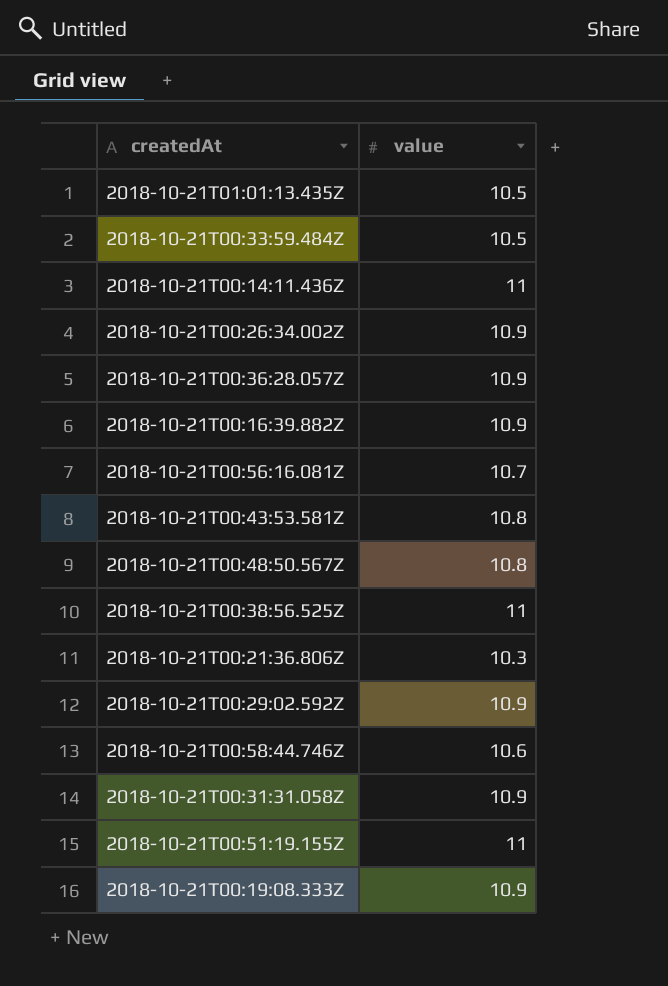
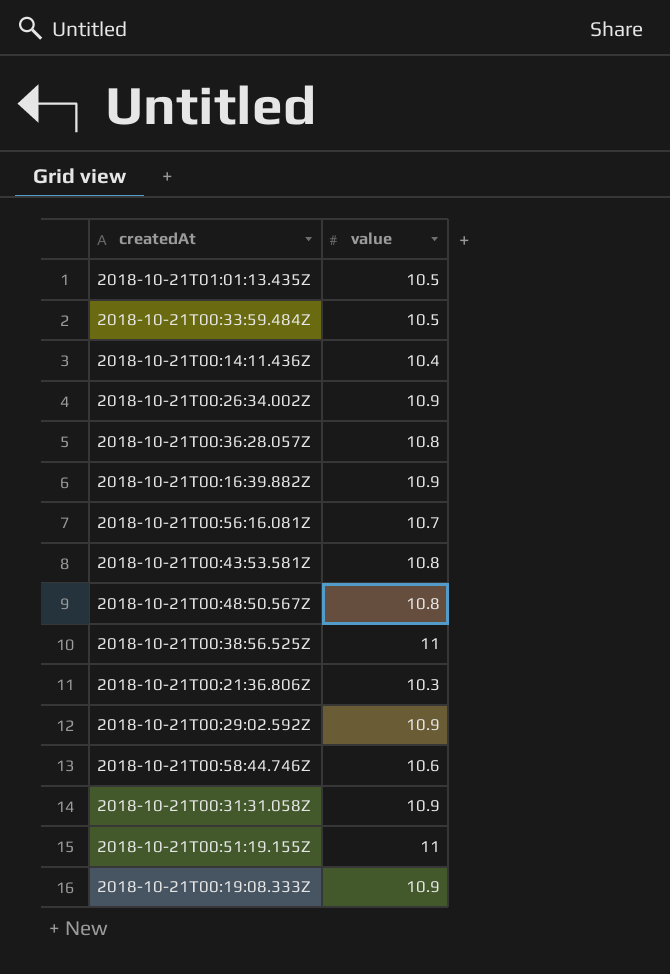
2018-10-21T00:14:11.436Z | value: 11 -> 10.4
2018-10-21T00:36:28.057Z | value: 10.9 -> 10.8

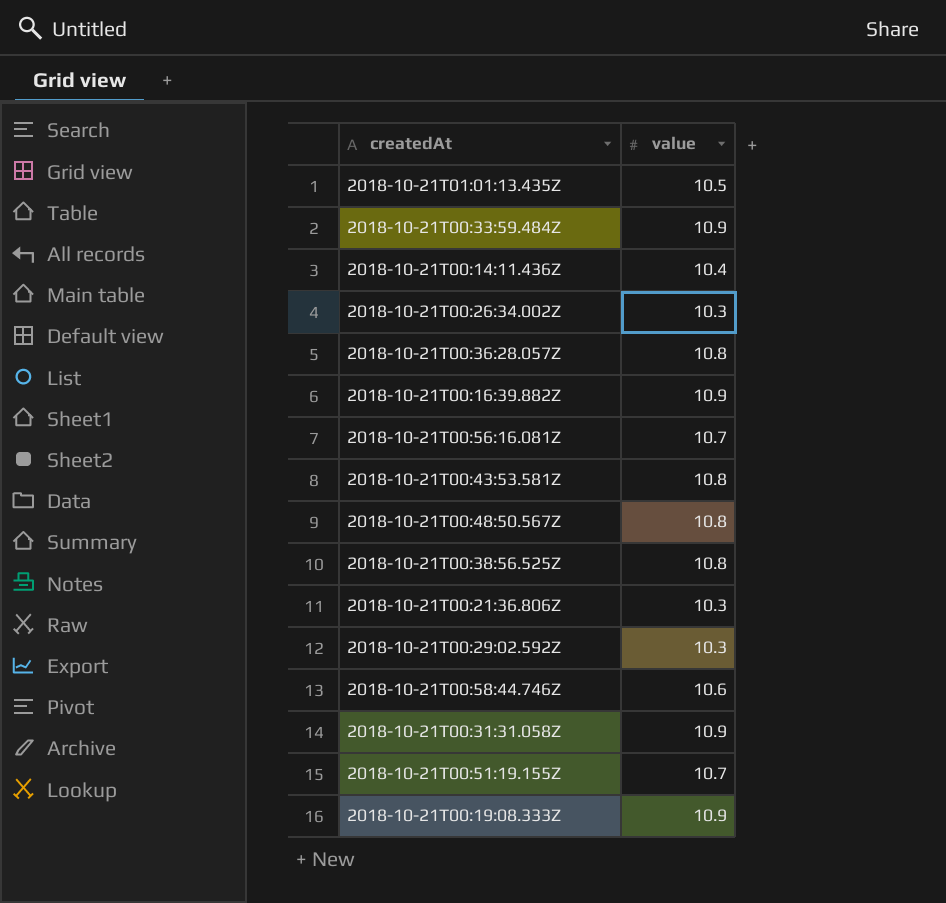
2018-10-21T00:33:59.484Z | value: 10.5 -> 10.9
2018-10-21T00:26:34.002Z | value: 10.9 -> 10.3
2018-10-21T00:38:56.525Z | value: 11 -> 10.8
2018-10-21T00:29:02.592Z | value: 10.9 -> 10.3
2018-10-21T00:51:19.155Z | value: 11 -> 10.7

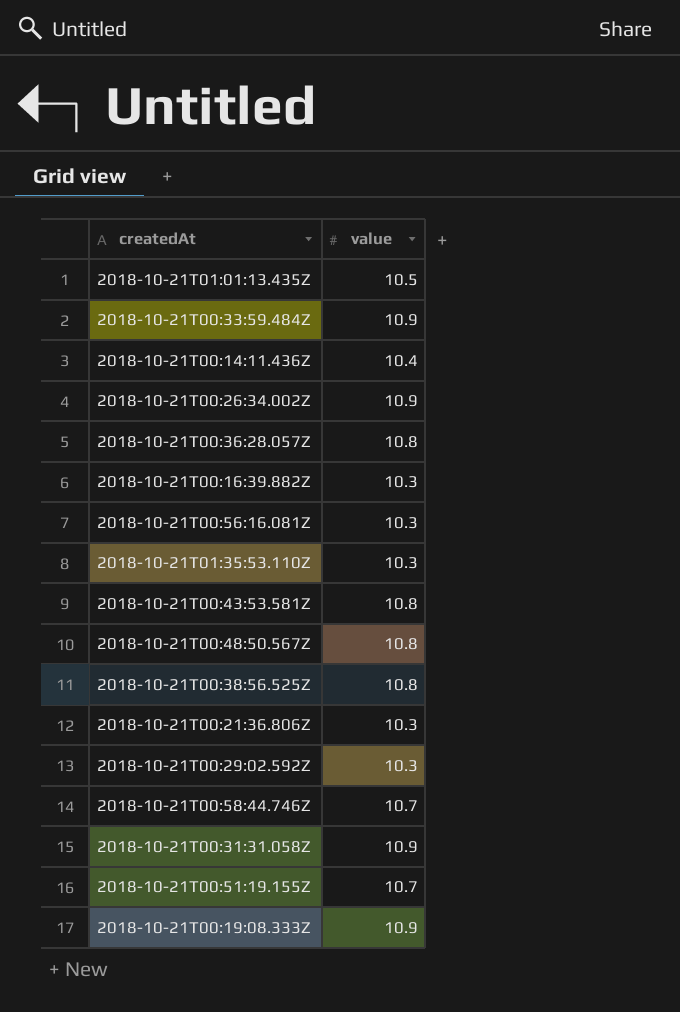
2018-10-21T00:26:34.002Z | value: 10.3 -> 10.9
2018-10-21T00:16:39.882Z | value: 10.9 -> 10.3
2018-10-21T00:56:16.081Z | value: 10.7 -> 10.3
row 2018-10-21T01:35:53.110Z: none -> 10.3
2018-10-21T00:58:44.746Z | value: 10.6 -> 10.7

